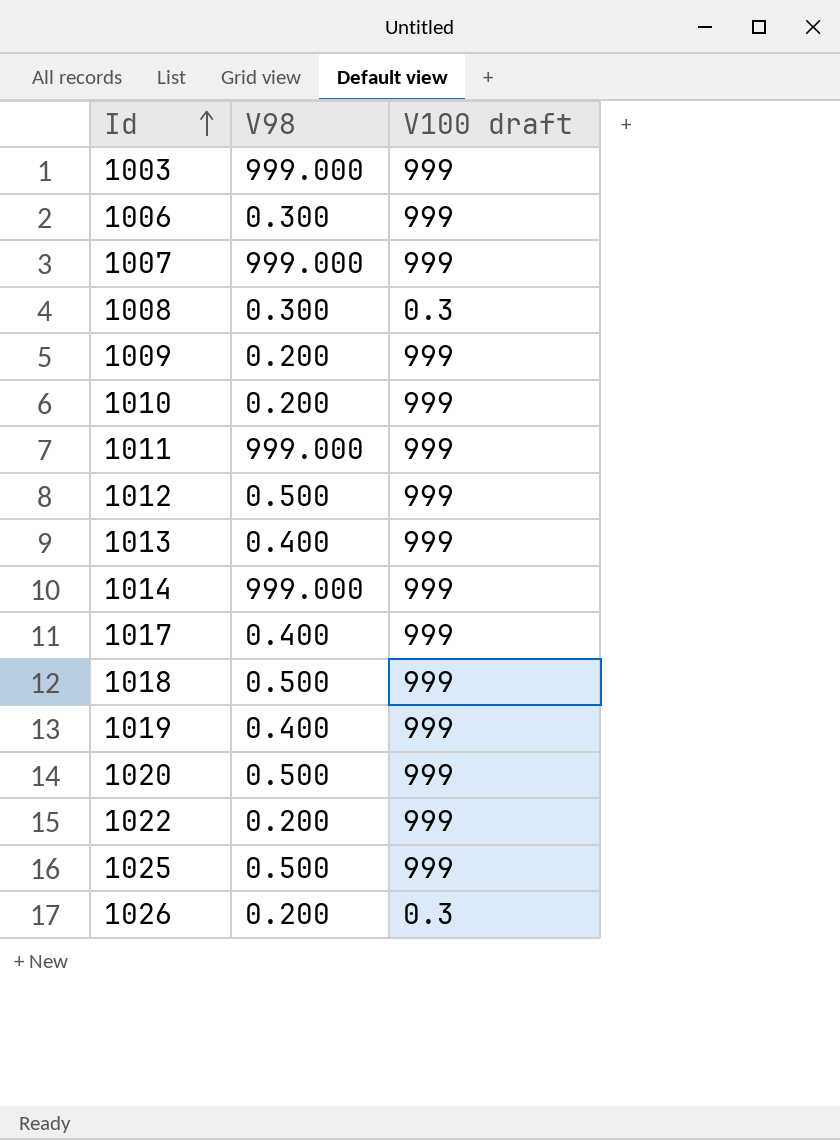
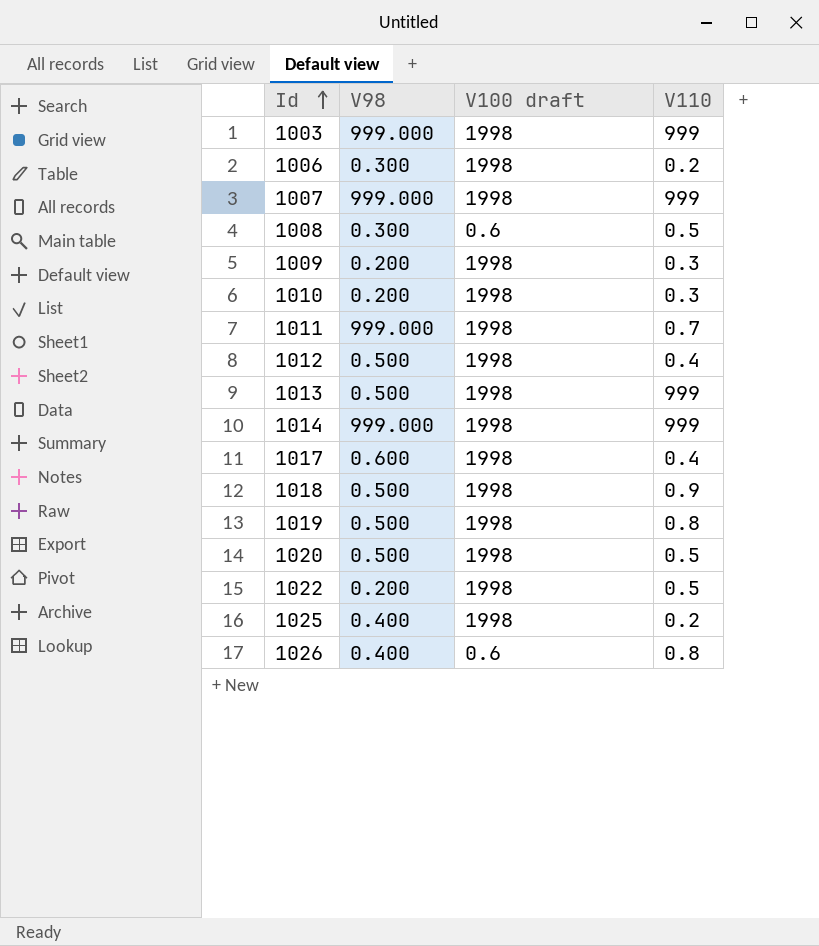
column V110 | position: none -> 4
1003 | V100 draft: 999 -> 1998
1006 | V100 draft: 999 -> 1998
1007 | V100 draft: 999 -> 1998
1008 | V100 draft: 0.3 -> 0.6
1009 | V100 draft: 999 -> 1998
1010 | V100 draft: 999 -> 1998
1011 | V100 draft: 999 -> 1998
1012 | V100 draft: 999 -> 1998
1013 | V98: 0.400 -> 0.500
1013 | V100 draft: 999 -> 1998
1014 | V100 draft: 999 -> 1998
1017 | V98: 0.400 -> 0.600
1017 | V100 draft: 999 -> 1998
1018 | V100 draft: 999 -> 1998
1019 | V98: 0.400 -> 0.500
1019 | V100 draft: 999 -> 1998
1020 | V100 draft: 999 -> 1998
1022 | V100 draft: 999 -> 1998
1025 | V98: 0.500 -> 0.400
1025 | V100 draft: 999 -> 1998
1026 | V98: 0.200 -> 0.400
1026 | V100 draft: 0.3 -> 0.6

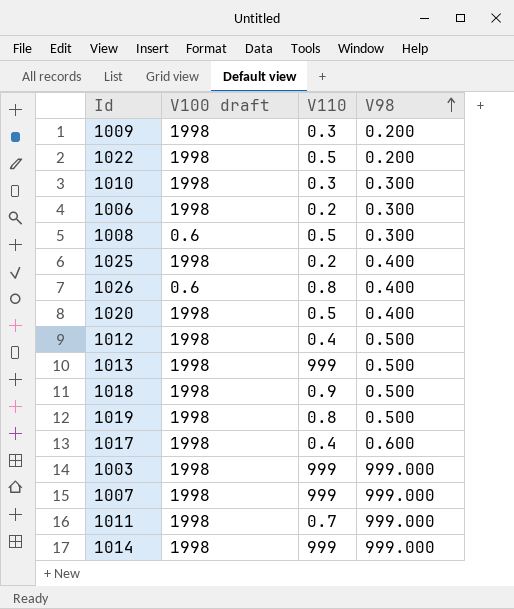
row order: Id ascending -> V98 ascending
column V98 | position: 2 -> 4
1010 | V98: 0.200 -> 0.300
1020 | V98: 0.500 -> 0.400

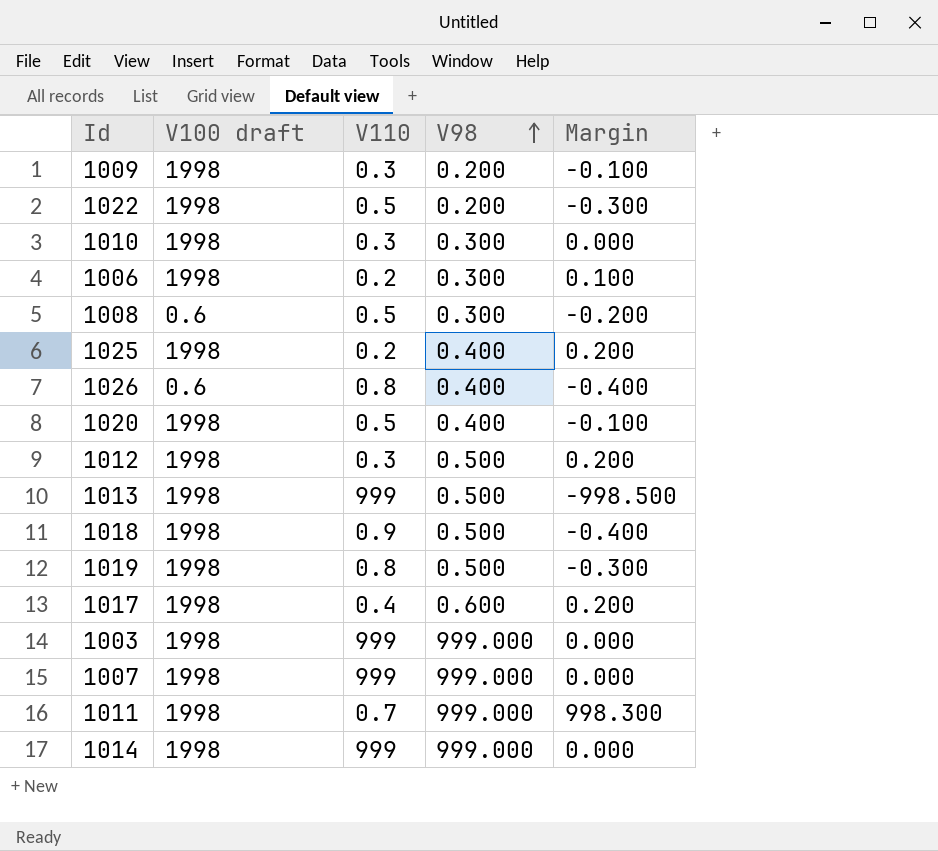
column Margin | formula: none -> [V98] - [V110]
1012 | V110: 0.4 -> 0.3

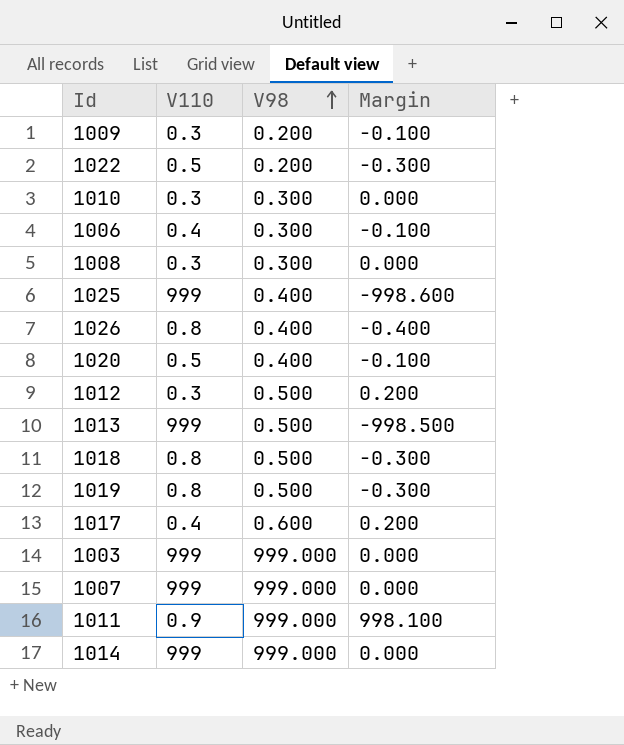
column V100 draft | position: 2 -> none
1006 | V110: 0.2 -> 0.4
1006 | Margin: 0.100 -> -0.100
1008 | V110: 0.5 -> 0.3
1008 | Margin: -0.200 -> 0.000
1025 | V110: 0.2 -> 999
1025 | Margin: 0.200 -> -998.600
1018 | V110: 0.9 -> 0.8
1018 | Margin: -0.400 -> -0.300
1011 | V110: 0.7 -> 0.9
1011 | Margin: 998.300 -> 998.100

